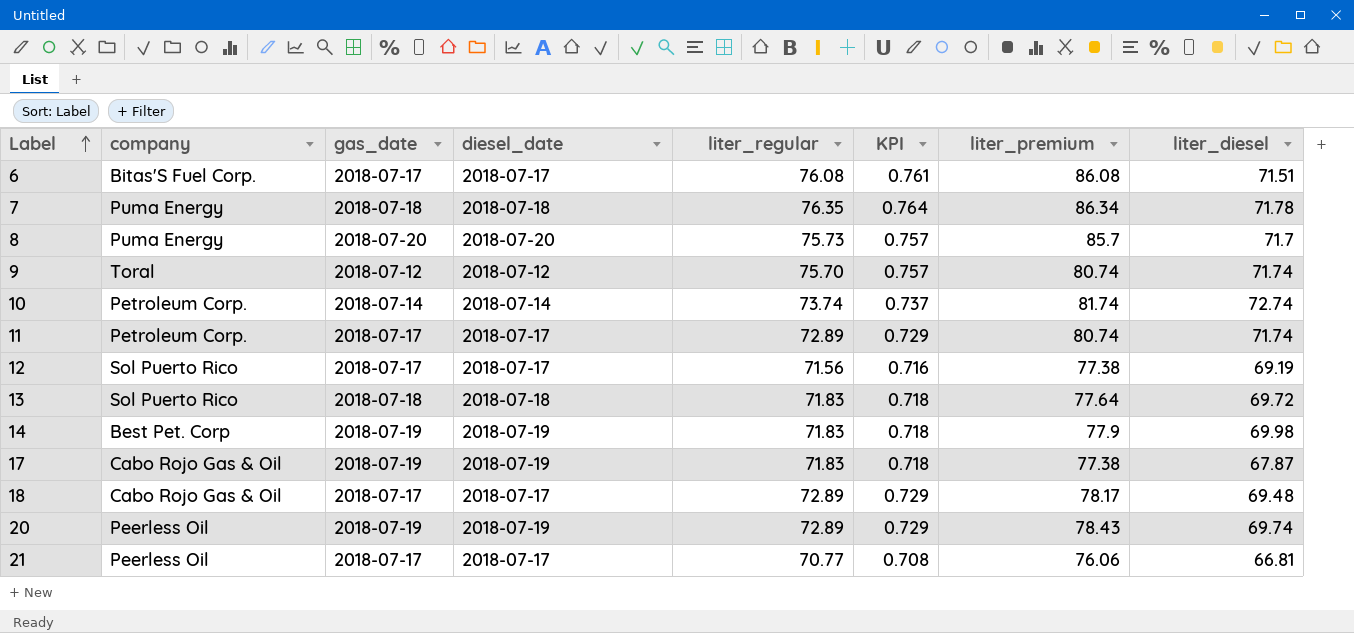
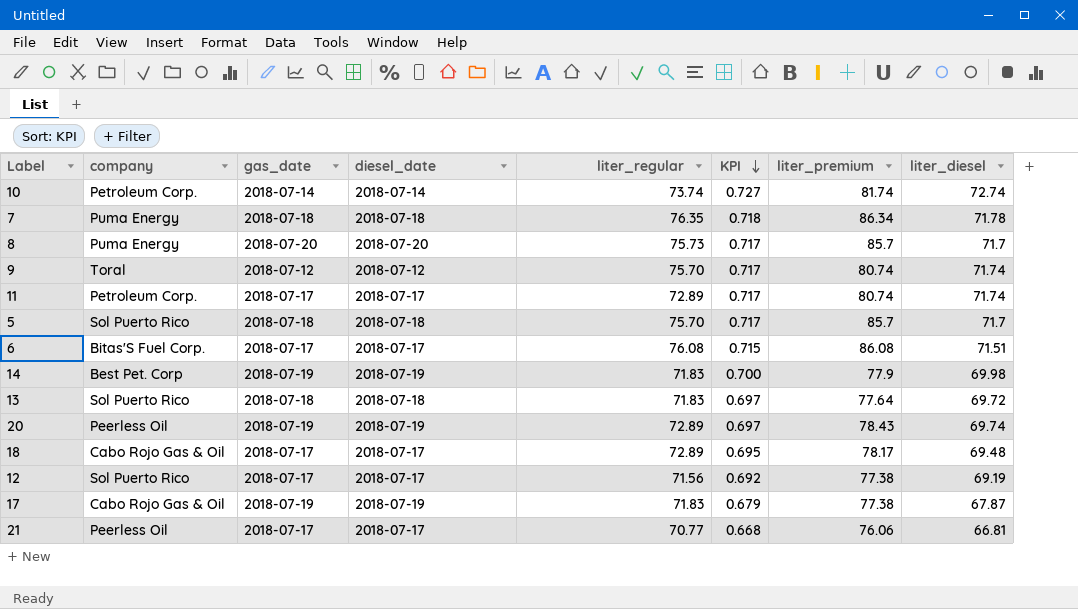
row order: Label ascending -> KPI descending
column KPI | formula: [liter_regular] * 0.01 -> [liter_diesel] * 0.01
row 5: none -> Sol Puerto Rico | 2018-07-18 | 2018-07-18 | 75.70 | 0.717 | 85.7 | 71.7

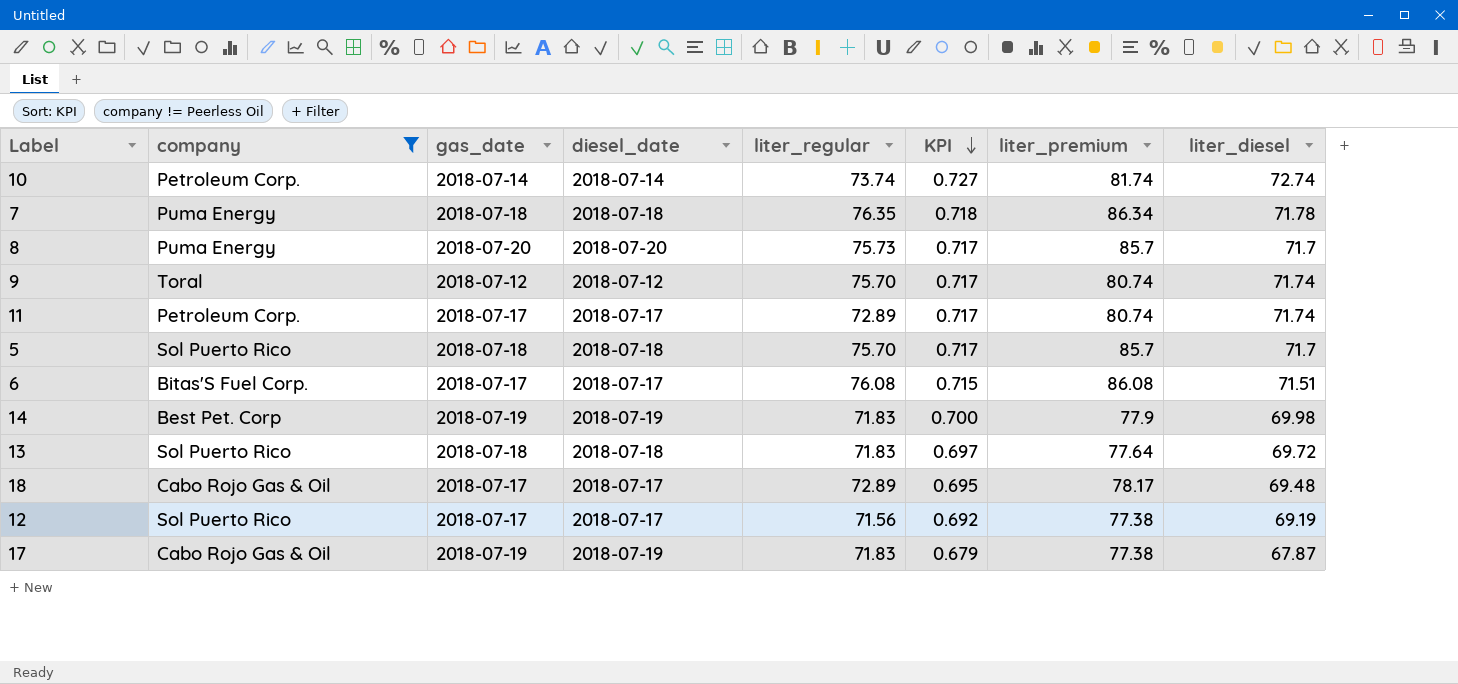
filter: none -> company != Peerless Oil

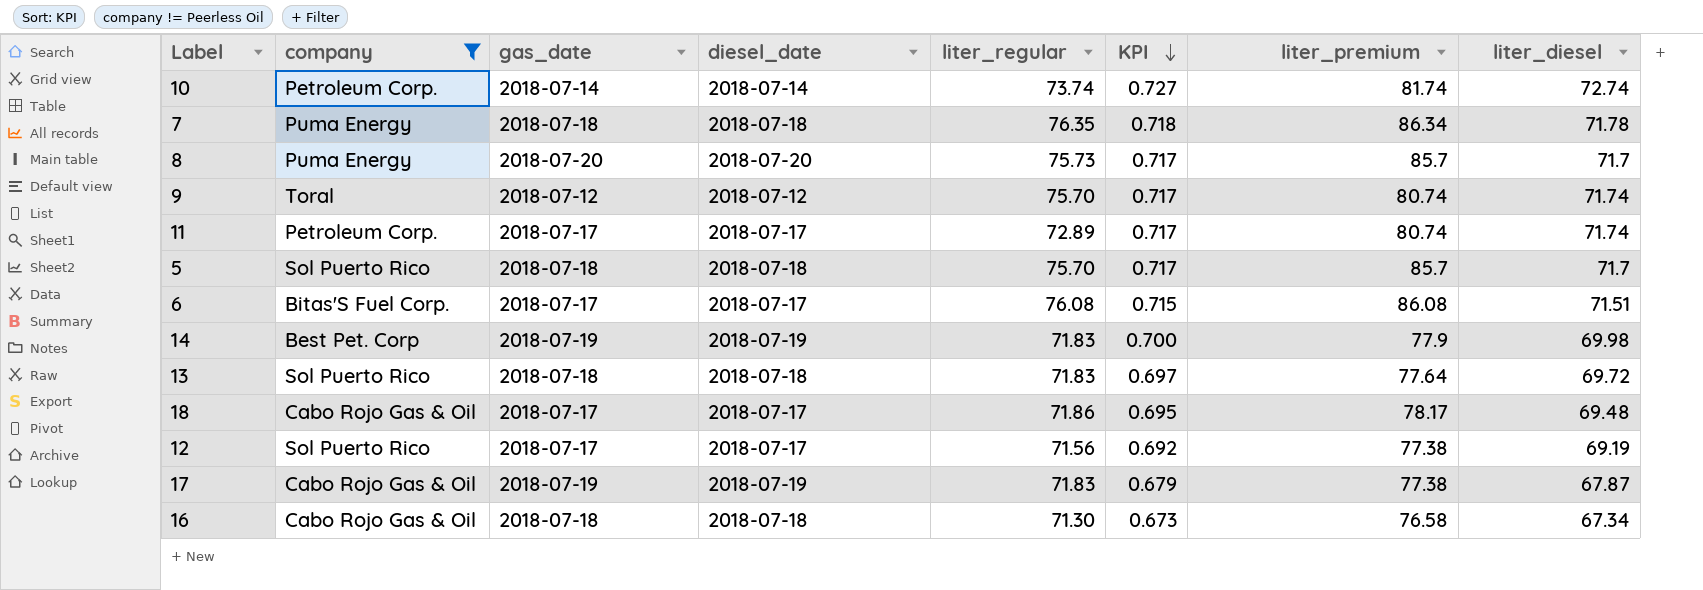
18 | liter_regular: 72.89 -> 71.86
row 16: none -> Cabo Rojo Gas & Oil | 2018-07-18 | 2018-07-18 | 71.30 | 0.673 | 76.58 | 67.34

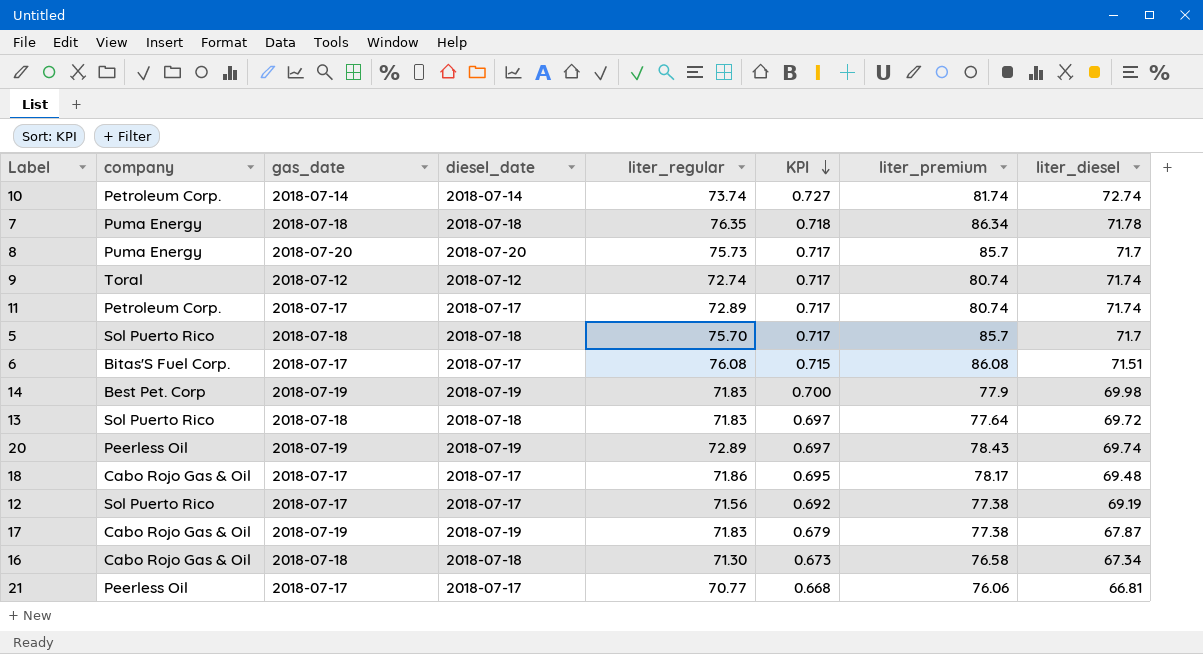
filter: company != Peerless Oil -> none
9 | liter_regular: 75.70 -> 72.74

